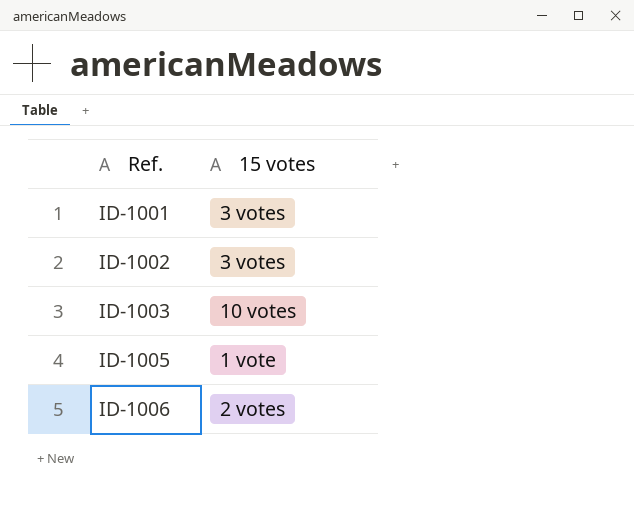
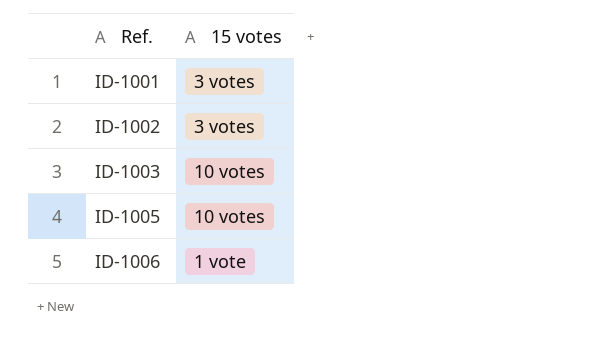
ID-1005 | 15 votes: 1 vote -> 10 votes
ID-1006 | 15 votes: 2 votes -> 1 vote

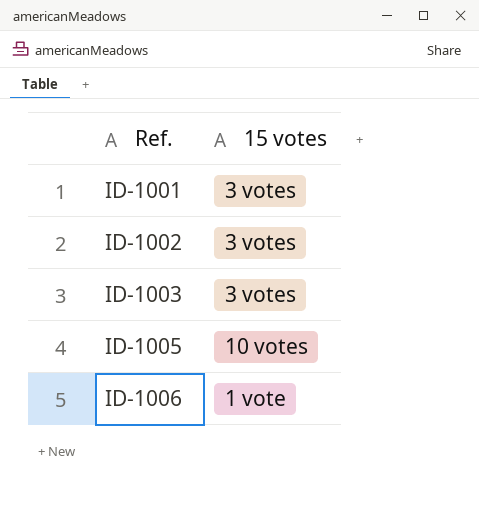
ID-1003 | 15 votes: 10 votes -> 3 votes

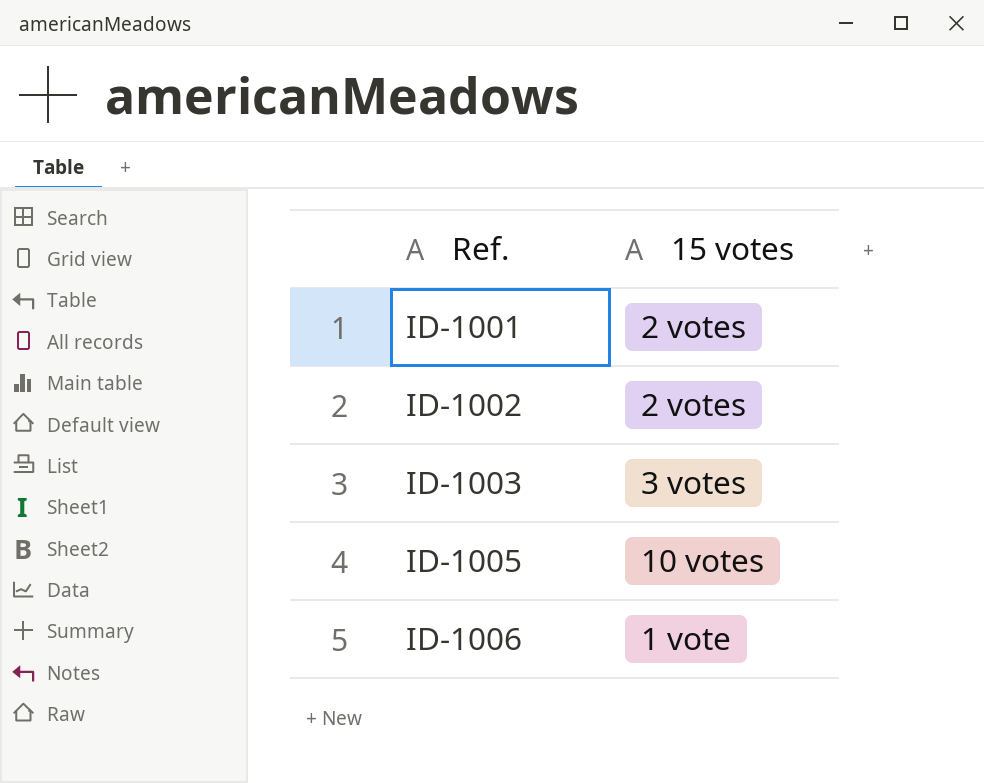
ID-1001 | 15 votes: 3 votes -> 2 votes
ID-1002 | 15 votes: 3 votes -> 2 votes

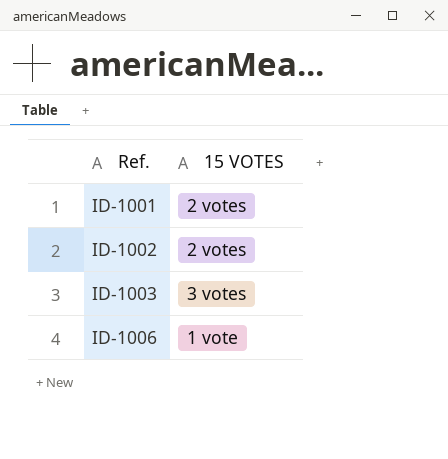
column name: 15 votes -> 15 VOTES
row ID-1005: 10 votes -> none

